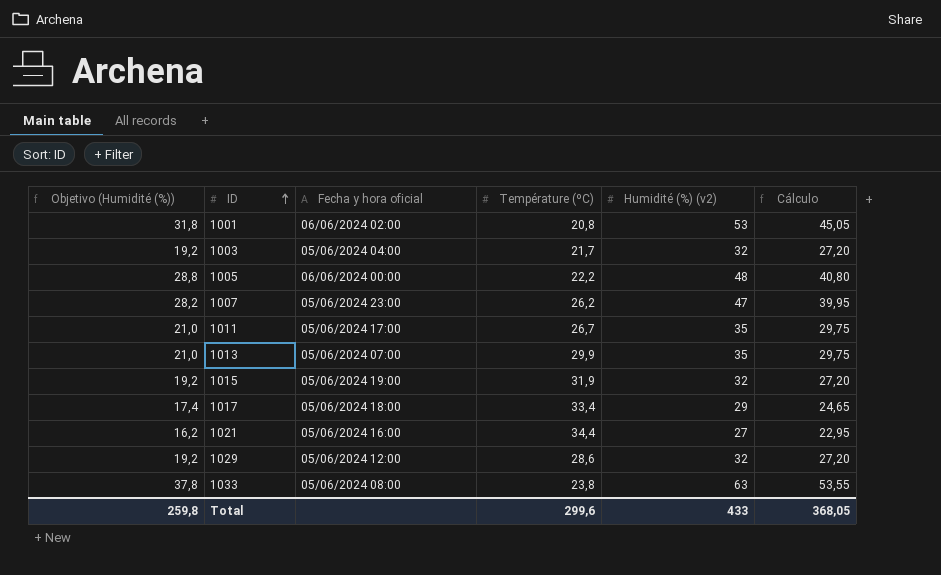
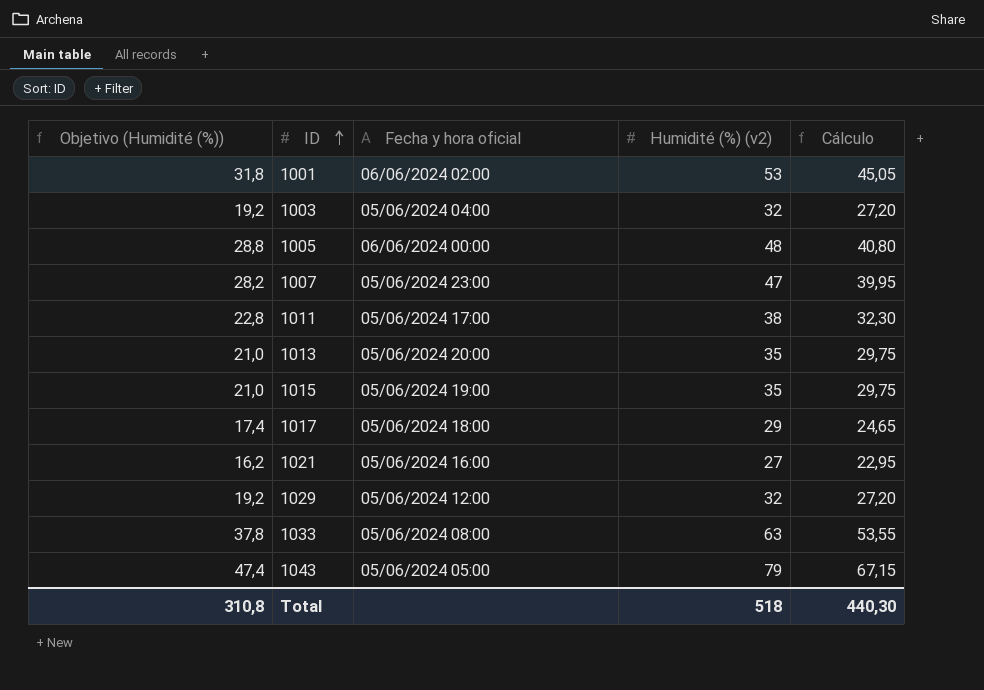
column Température (ºC) | position: 4 -> none
1011 | Objetivo (Humidité (%)): 21,0 -> 22,8
1011 | Humidité (%) (v2): 35 -> 38
1011 | Cálculo: 29,75 -> 32,30
1013 | Fecha y hora oficial: 05/06/2024 07:00 -> 05/06/2024 20:00
1015 | Objetivo (Humidité (%)): 19,2 -> 21,0
1015 | Humidité (%) (v2): 32 -> 35
1015 | Cálculo: 27,20 -> 29,75
row 1043: none -> 47,4 | 05/06/2024 05:00 | 79 | 67,15
Total | Objetivo (Humidité (%)): 259,8 -> 310,8
Total | Humidité (%) (v2): 433 -> 518
Total | Cálculo: 368,05 -> 440,30

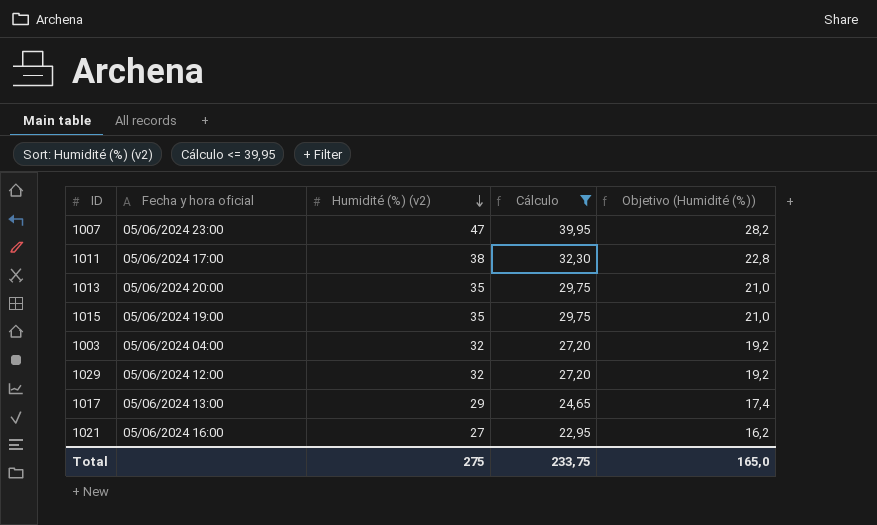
filter: none -> Cálculo <= 39,95
row order: ID ascending -> Humidité (%) (v2) descending
column Objetivo (Humidité (%)) | position: 1 -> 5
1017 | Fecha y hora oficial: 05/06/2024 18:00 -> 05/06/2024 13:00
Total | Humidité (%) (v2): 518 -> 275
Total | Cálculo: 440,30 -> 233,75
Total | Objetivo (Humidité (%)): 310,8 -> 165,0

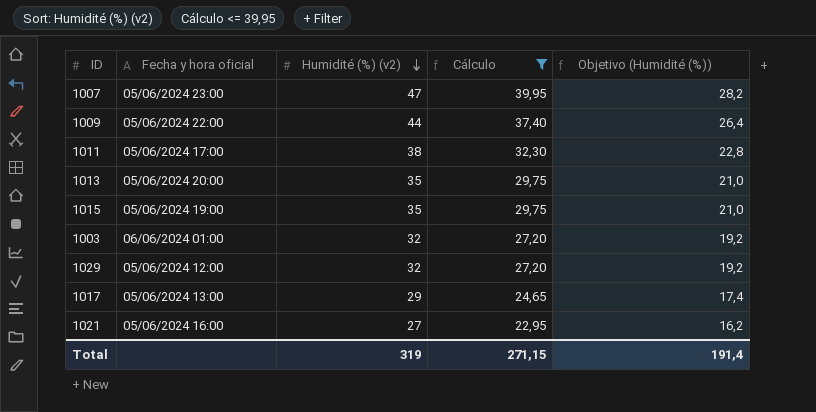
row 1009: none -> 05/06/2024 22:00 | 44 | 37,40 | 26,4
1003 | Fecha y hora oficial: 05/06/2024 04:00 -> 06/06/2024 01:00
Total | Humidité (%) (v2): 275 -> 319
Total | Cálculo: 233,75 -> 271,15
Total | Objetivo (Humidité (%)): 165,0 -> 191,4

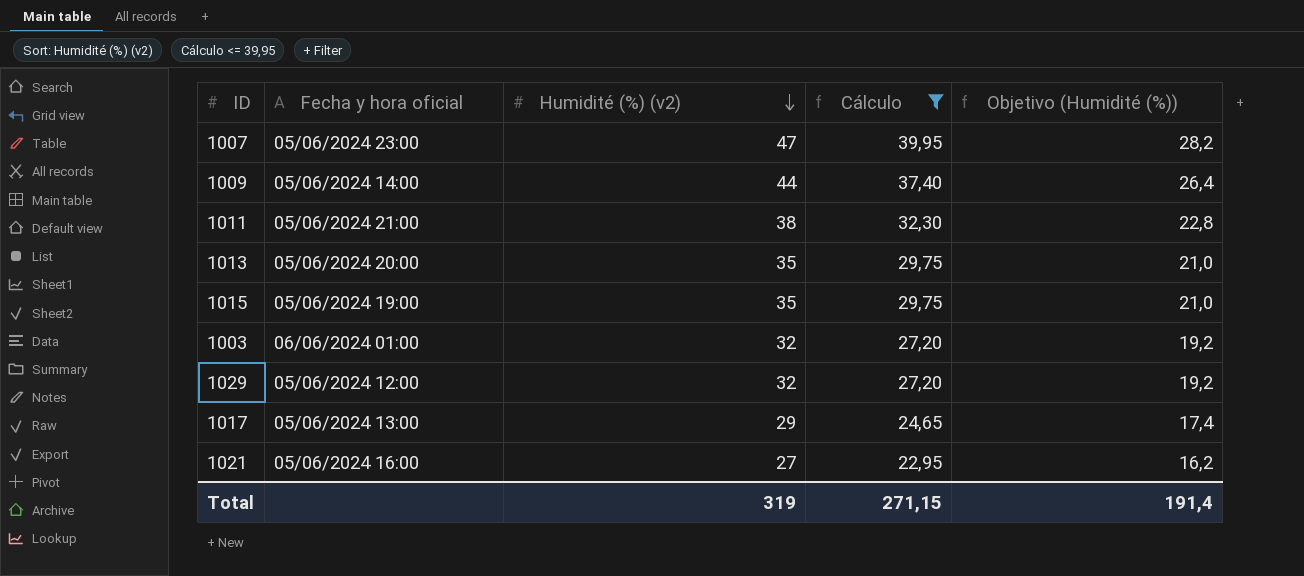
1009 | Fecha y hora oficial: 05/06/2024 22:00 -> 05/06/2024 14:00
1011 | Fecha y hora oficial: 05/06/2024 17:00 -> 05/06/2024 21:00

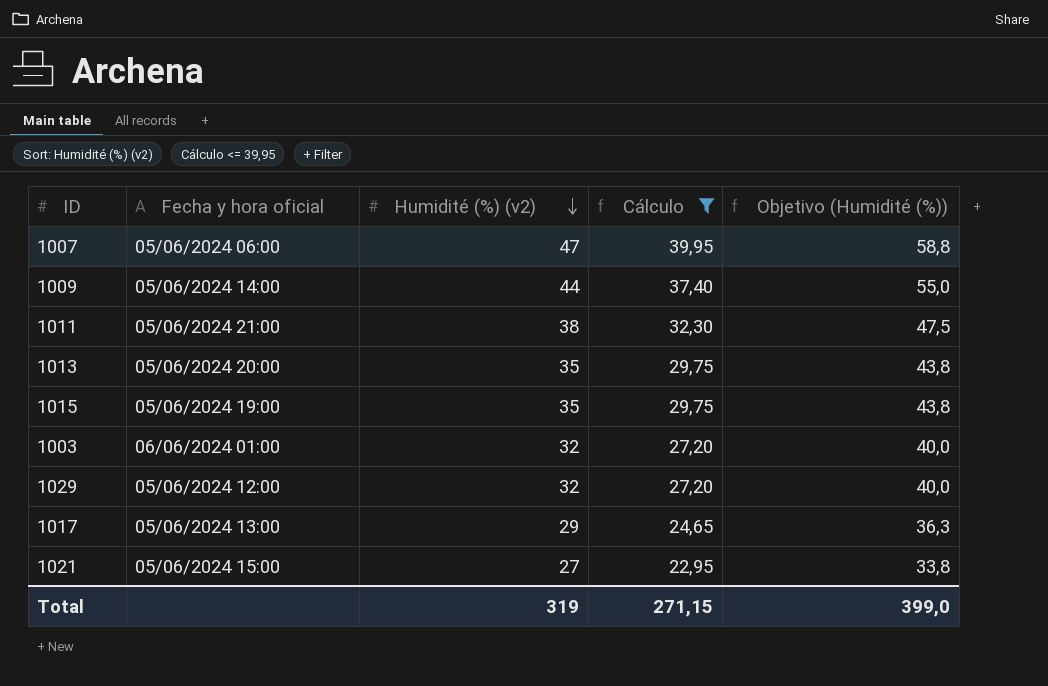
column Objetivo (Humidité (%)) | formula: [Humidité (%) (v2)] * 0,6 -> [Humidité (%) (v2)] * 1,25
1007 | Fecha y hora oficial: 05/06/2024 23:00 -> 05/06/2024 06:00
1021 | Fecha y hora oficial: 05/06/2024 16:00 -> 05/06/2024 15:00
Total | Objetivo (Humidité (%)): 191,4 -> 399,0

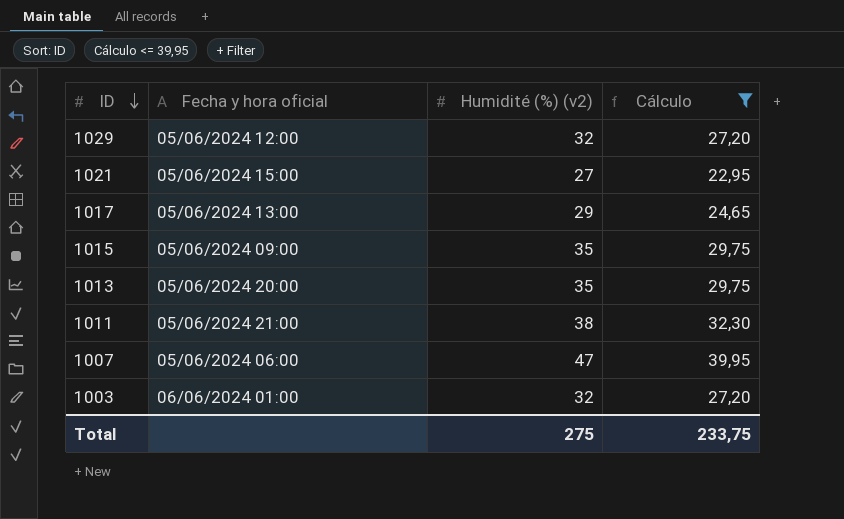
row order: Humidité (%) (v2) descending -> ID descending
column Objetivo (Humidité (%)) | formula: [Humidité (%) (v2)] * 1,25 -> none
row 1009: 05/06/2024 14:00 | 44 | 37,40 | 55,0 -> none
1015 | Fecha y hora oficial: 05/06/2024 19:00 -> 05/06/2024 09:00
Total | Humidité (%) (v2): 319 -> 275
Total | Cálculo: 271,15 -> 233,75

